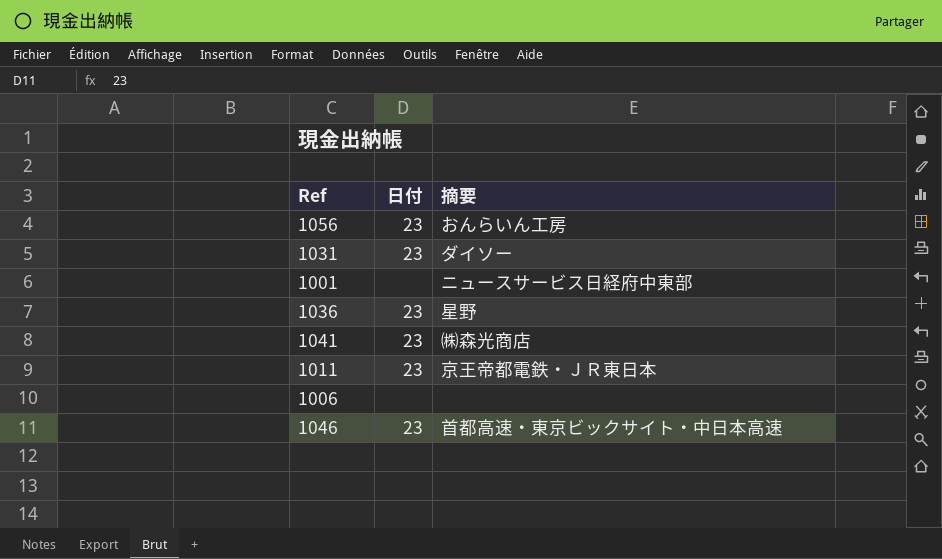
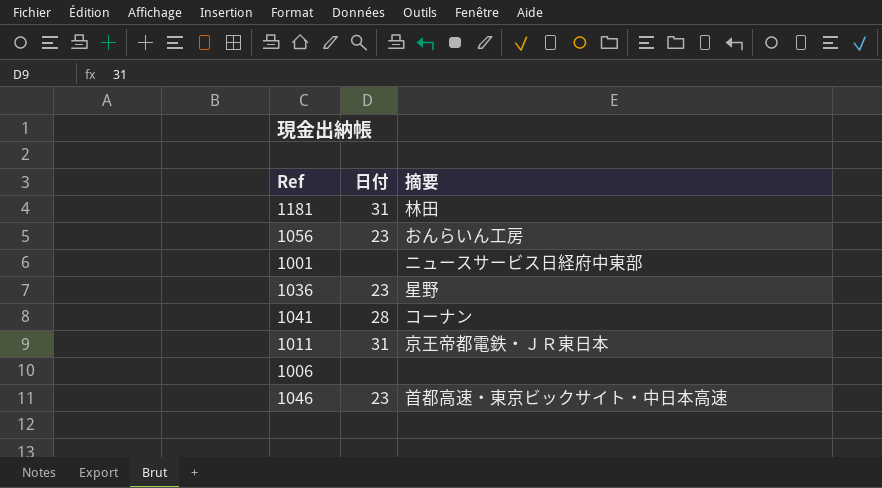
row 1031: 23 | ダイソー -> none
row 1181: none -> 31 | 林田
1041 | 日付: 23 -> 28
1041 | 摘要: ㈱森光商店 -> コーナン
1011 | 日付: 23 -> 31

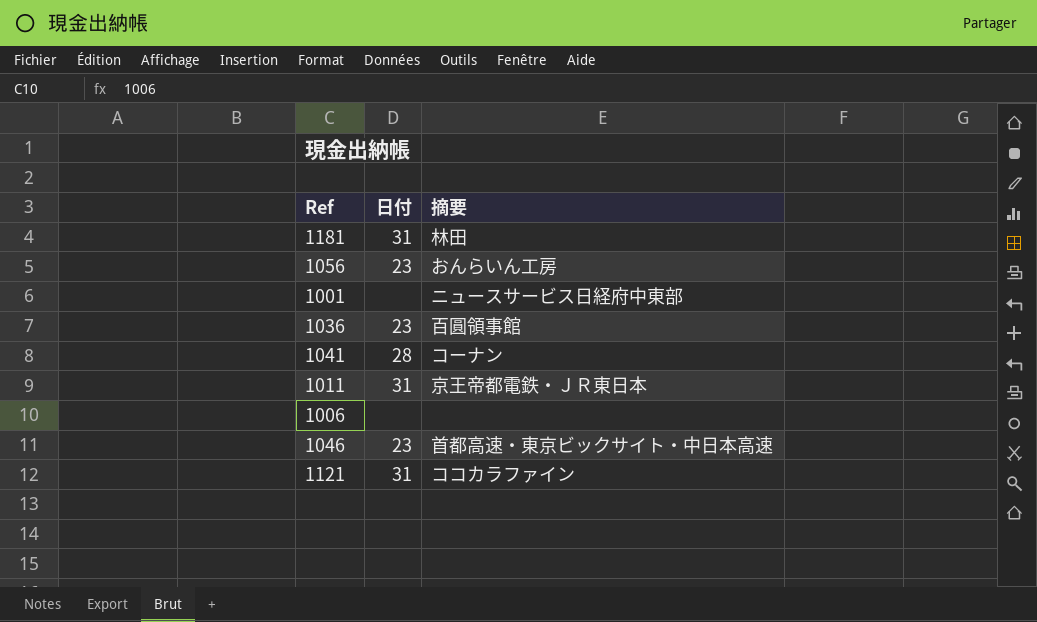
1036 | 摘要: 星野 -> 百圓領事館
row 1121: none -> 31 | ココカラファイン

